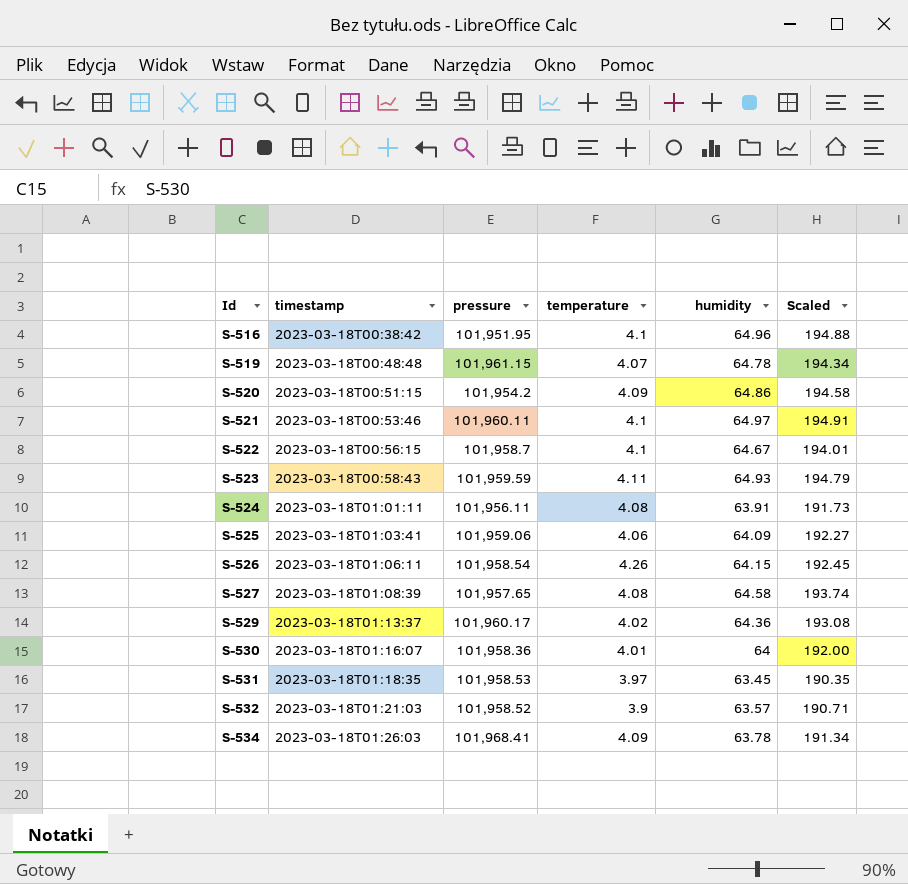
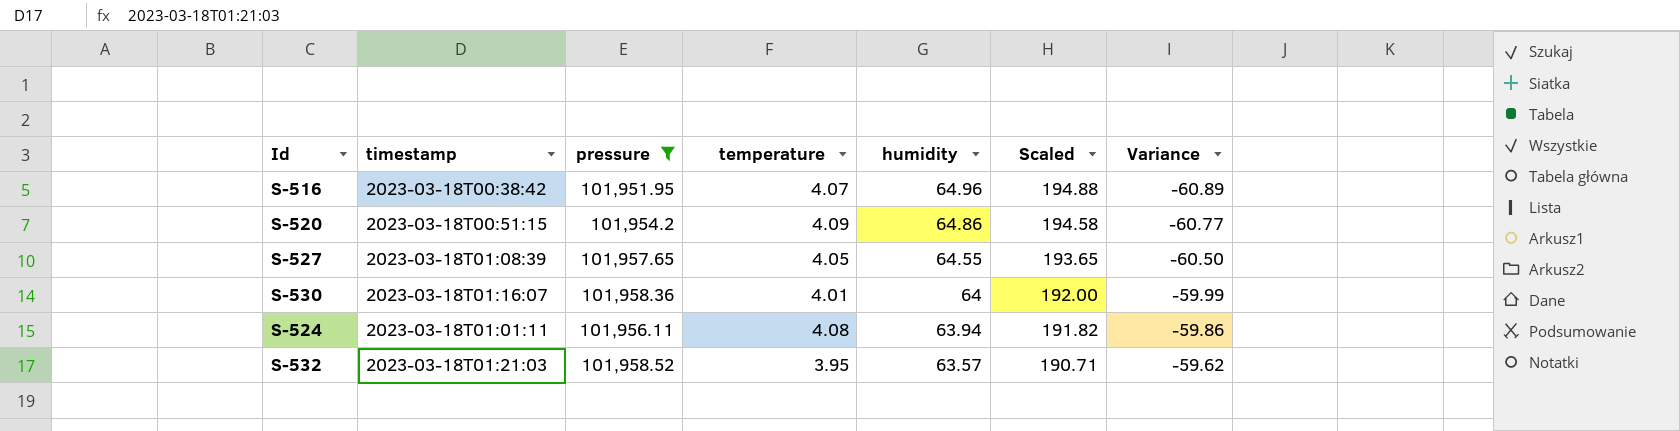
filter: none -> pressure <= 101,958.52
row order: Id ascending -> humidity descending
column Variance | formula: none -> [temperature] - [humidity]
S-516 | temperature: 4.1 -> 4.07
S-527 | temperature: 4.08 -> 4.05
S-527 | humidity: 64.58 -> 64.55
S-527 | Scaled: 193.74 -> 193.65
S-524 | humidity: 63.91 -> 63.94
S-524 | Scaled: 191.73 -> 191.82
S-532 | temperature: 3.9 -> 3.95

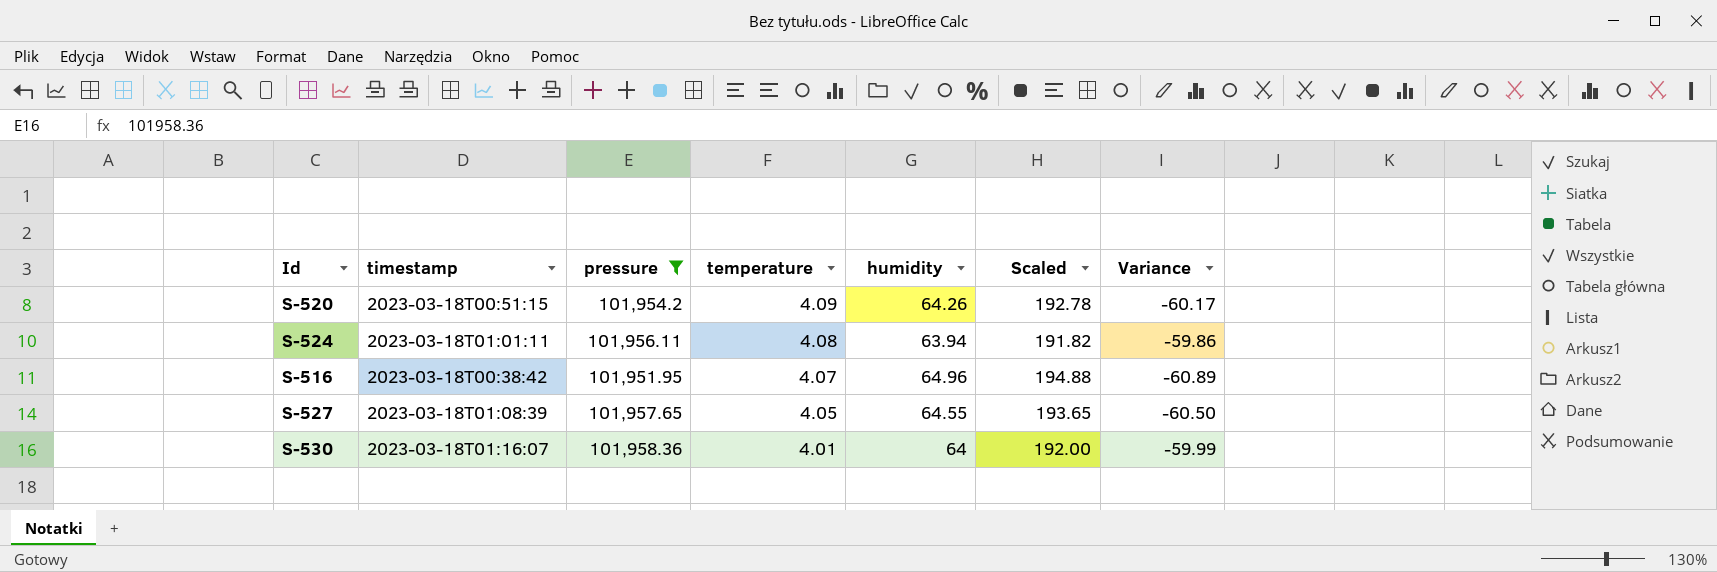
row order: humidity descending -> temperature descending
row S-532: 2023-03-18T01:21:03 | 101,958.52 | 3.95 | 63.57 | 190.71 | -59.62 -> none
S-520 | humidity: 64.86 -> 64.26
S-520 | Scaled: 194.58 -> 192.78
S-520 | Variance: -60.77 -> -60.17

